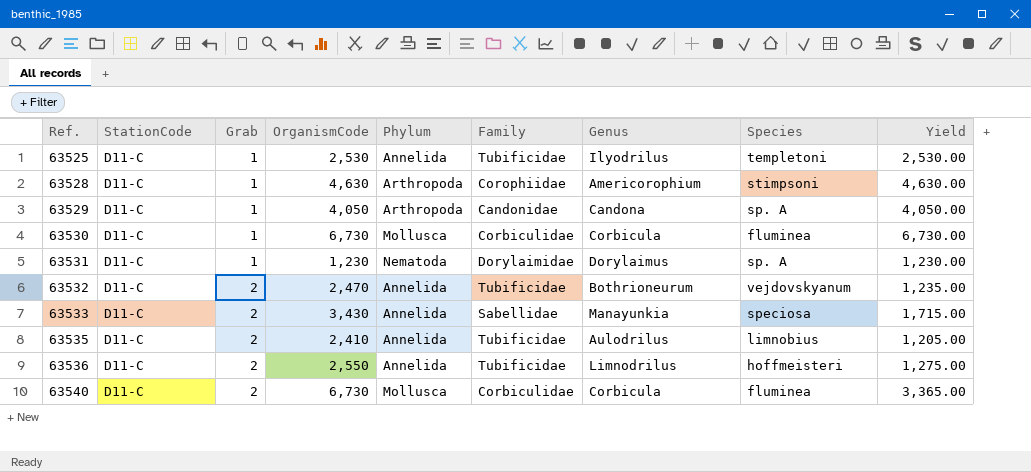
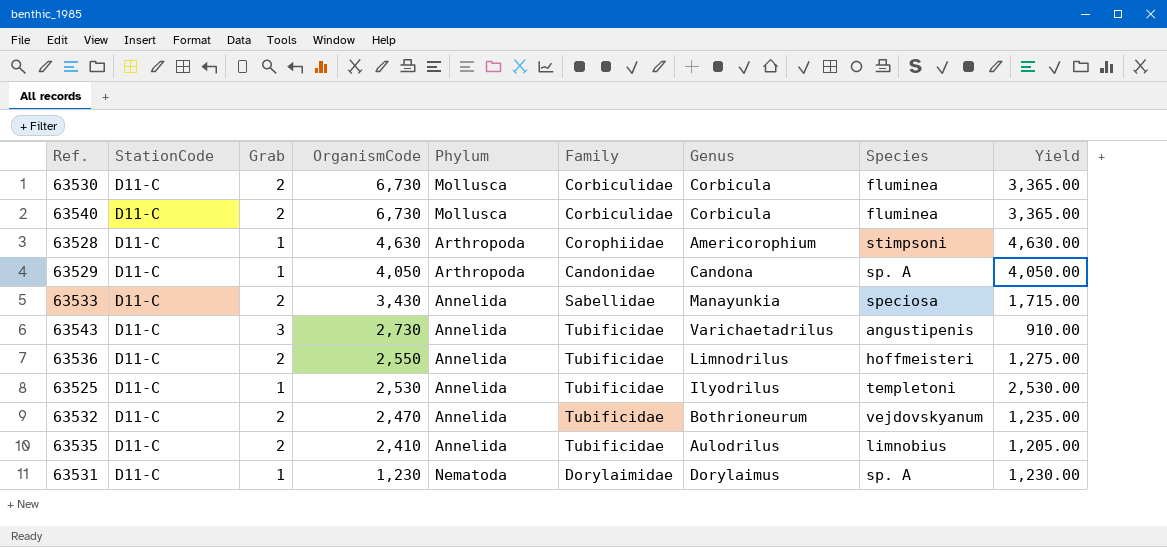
row order: Ref. ascending -> OrganismCode descending
63530 | Grab: 1 -> 2
63530 | Yield: 6,730.00 -> 3,365.00
row 63543: none -> D11-C | 3 | 2,730 | Annelida | Tubificidae | Varichaetadrilus | angustipenis | 910.00

